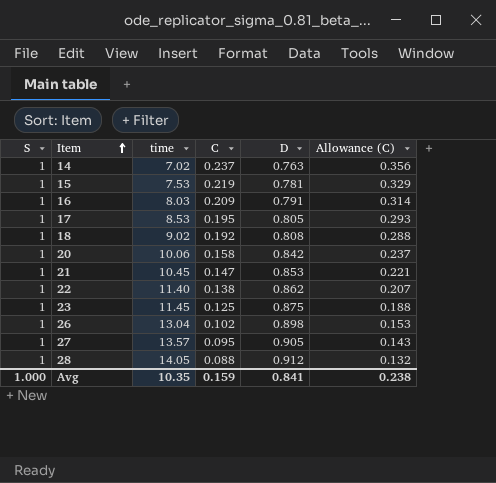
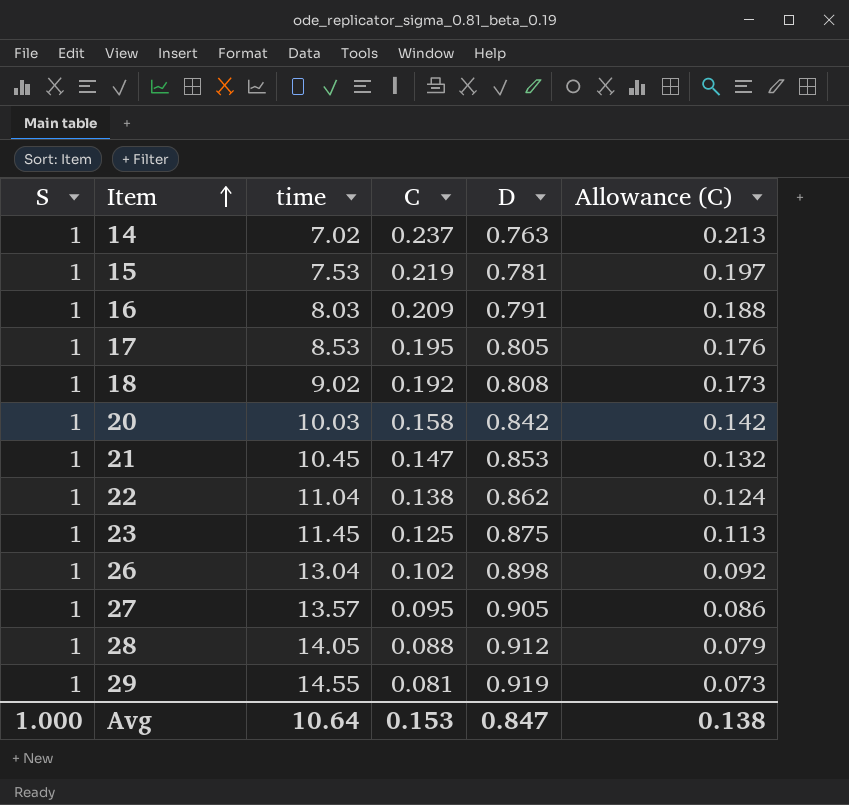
column Allowance (C) | formula: [C] * 1.5 -> [C] * 0.9
20 | time: 10.06 -> 10.03
22 | time: 11.40 -> 11.04
row 29: none -> 1 | 14.55 | 0.081 | 0.919 | 0.073
Avg | time: 10.35 -> 10.64
Avg | C: 0.159 -> 0.153
Avg | D: 0.841 -> 0.847
Avg | Allowance (C): 0.238 -> 0.138

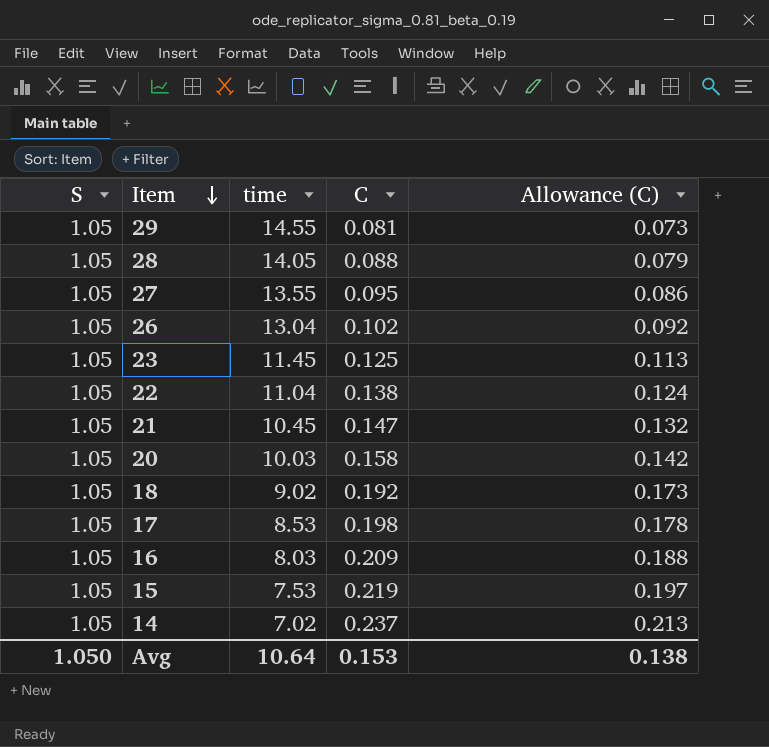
row order: Item ascending -> Item descending
column D | formula: [S] - [C] -> none
29 | S: 1 -> 1.05
28 | S: 1 -> 1.05
27 | S: 1 -> 1.05
27 | time: 13.57 -> 13.55
26 | S: 1 -> 1.05
23 | S: 1 -> 1.05
22 | S: 1 -> 1.05
21 | S: 1 -> 1.05
20 | S: 1 -> 1.05
18 | S: 1 -> 1.05
17 | S: 1 -> 1.05
17 | C: 0.195 -> 0.198
17 | Allowance (C): 0.176 -> 0.178
16 | S: 1 -> 1.05
15 | S: 1 -> 1.05
14 | S: 1 -> 1.05
Avg | S: 1.000 -> 1.050

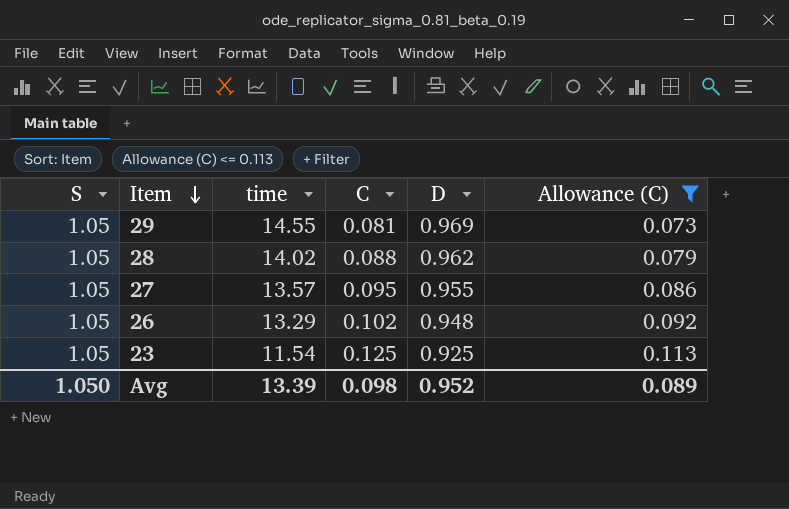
filter: none -> Allowance (C) <= 0.113
column D | formula: none -> [S] - [C]
28 | time: 14.05 -> 14.02
27 | time: 13.55 -> 13.57
26 | time: 13.04 -> 13.29
23 | time: 11.45 -> 11.54
Avg | time: 10.64 -> 13.39
Avg | C: 0.153 -> 0.098
Avg | Allowance (C): 0.138 -> 0.089

